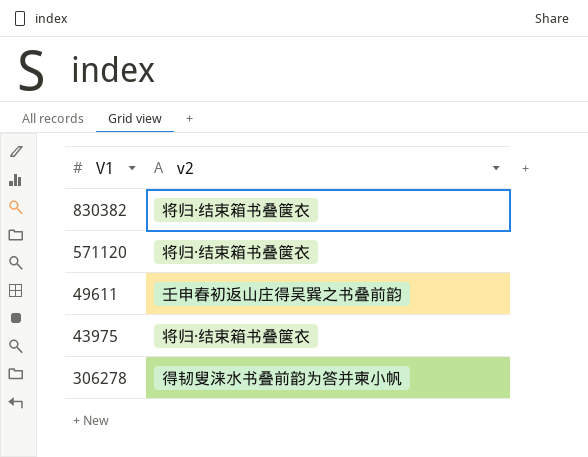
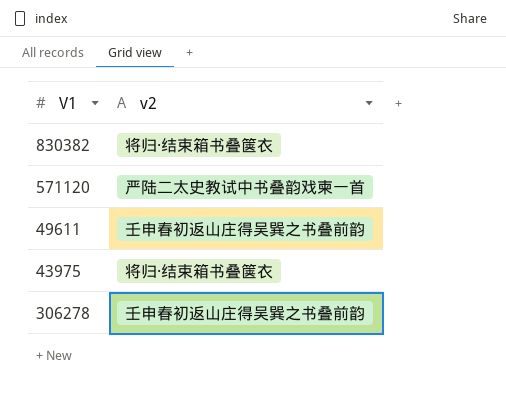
571120 | v2: 将归·结束箱书叠箧衣 -> 严陆二太史教试中书叠韵戏柬一首
306278 | v2: 得韧叟涞水书叠前韵为答并柬小帆 -> 壬申春初返山庄得吴巽之书叠前韵

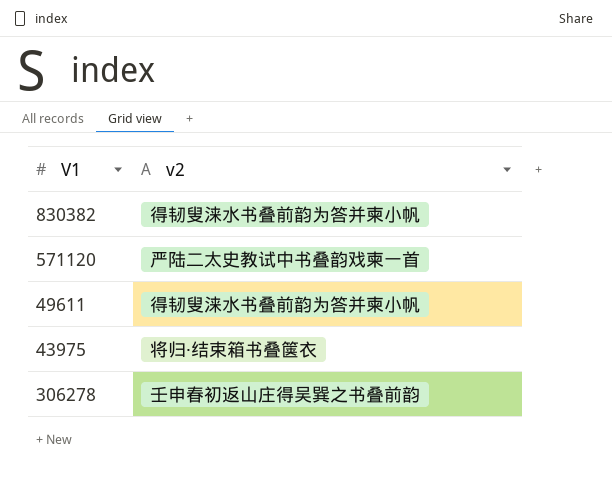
830382 | v2: 将归·结束箱书叠箧衣 -> 得韧叟涞水书叠前韵为答并柬小帆
49611 | v2: 壬申春初返山庄得吴巽之书叠前韵 -> 得韧叟涞水书叠前韵为答并柬小帆

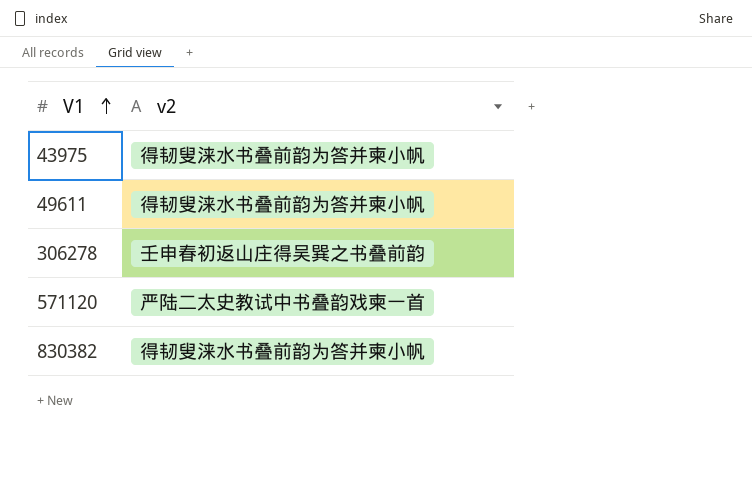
row order: none -> V1 ascending
43975 | v2: 将归·结束箱书叠箧衣 -> 得韧叟涞水书叠前韵为答并柬小帆

